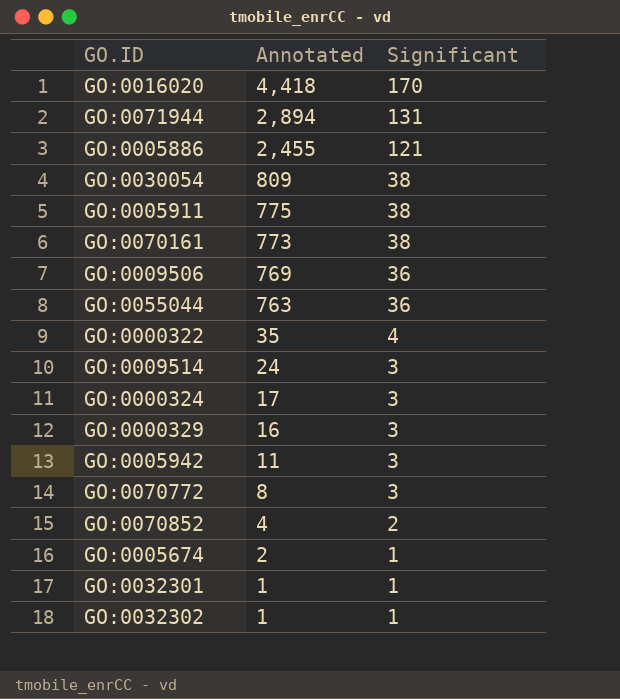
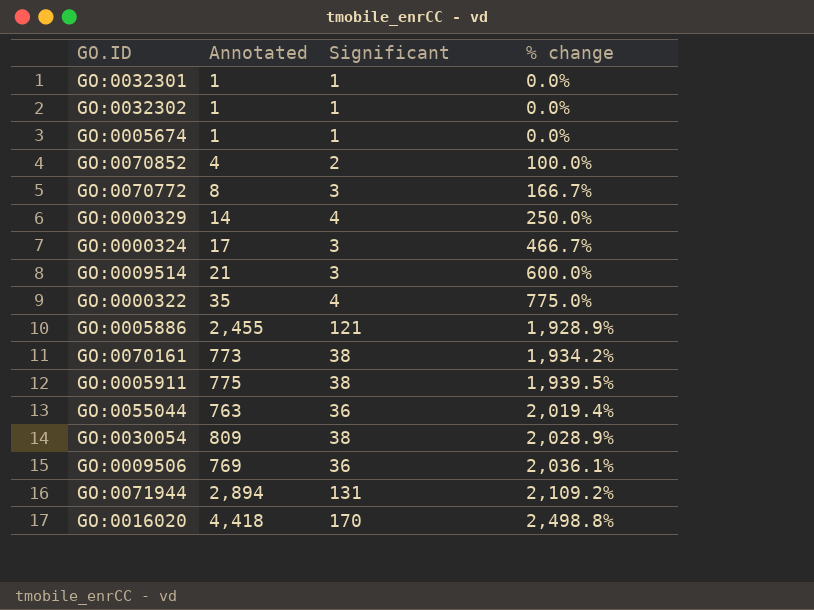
row order: Annotated descending -> % change ascending
column % change | formula: none -> ([Annotated] - [Significant]) / [Significant]
row GO:0005942: 11 | 3 -> none
GO:0005674 | Annotated: 2 -> 1
GO:0000329 | Annotated: 16 -> 14
GO:0000329 | Significant: 3 -> 4
GO:0009514 | Annotated: 24 -> 21

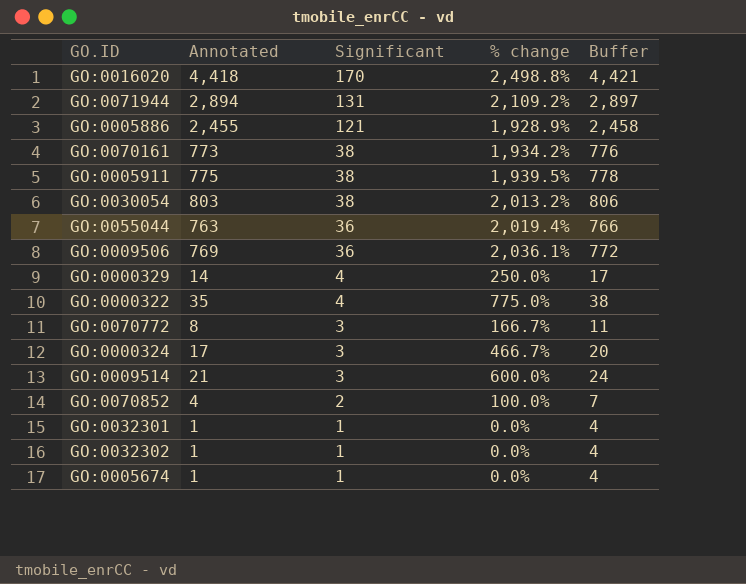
row order: % change ascending -> Significant descending
column Buffer | formula: none -> [Annotated] + 3
GO:0030054 | Annotated: 809 -> 803
GO:0030054 | % change: 2,028.9% -> 2,013.2%

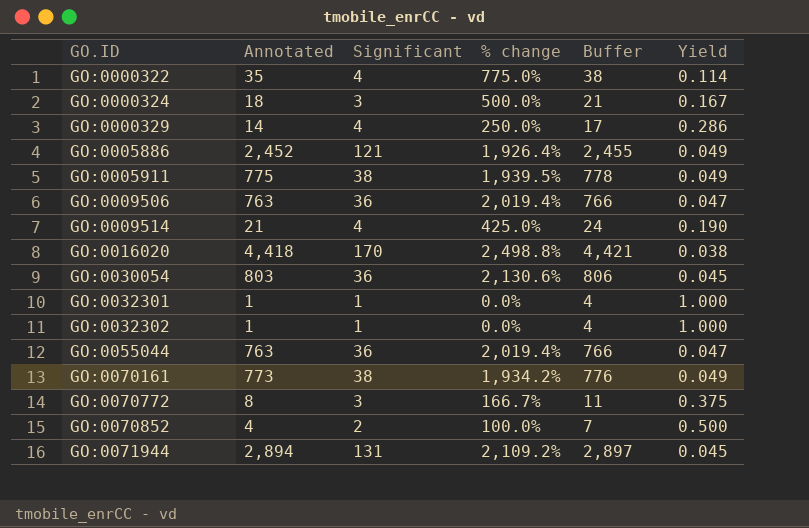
row order: Significant descending -> GO.ID ascending
column Yield | formula: none -> [Significant] / [Annotated]
row GO:0005674: 1 | 1 | 0.0% | 4 -> none
GO:0000324 | Annotated: 17 -> 18
GO:0000324 | % change: 466.7% -> 500.0%
GO:0000324 | Buffer: 20 -> 21
GO:0005886 | Annotated: 2,455 -> 2,452
GO:0005886 | % change: 1,928.9% -> 1,926.4%
GO:0005886 | Buffer: 2,458 -> 2,455
GO:0009506 | Annotated: 769 -> 763
GO:0009506 | % change: 2,036.1% -> 2,019.4%
GO:0009506 | Buffer: 772 -> 766
GO:0009514 | Significant: 3 -> 4
GO:0009514 | % change: 600.0% -> 425.0%
GO:0030054 | Significant: 38 -> 36
GO:0030054 | % change: 2,013.2% -> 2,130.6%

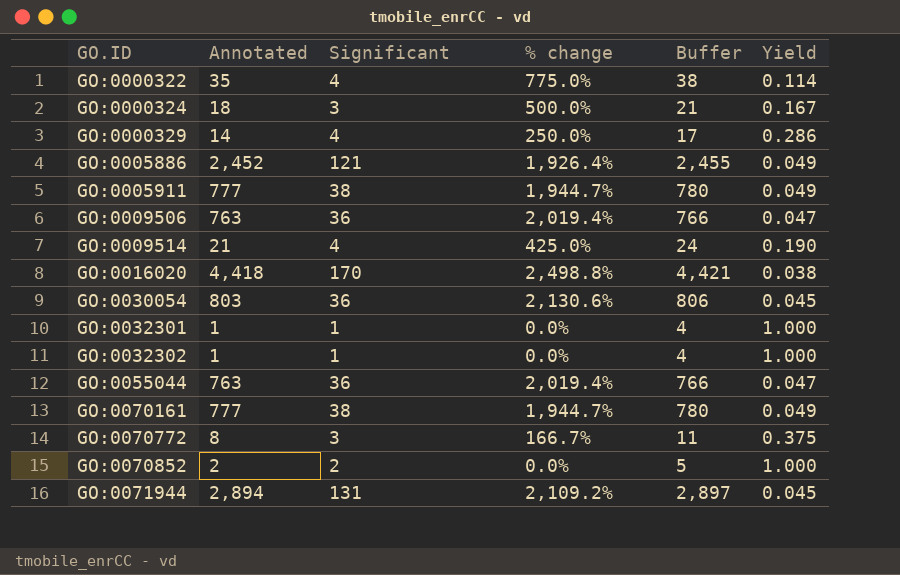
GO:0005911 | Annotated: 775 -> 777
GO:0005911 | % change: 1,939.5% -> 1,944.7%
GO:0005911 | Buffer: 778 -> 780
GO:0070161 | Annotated: 773 -> 777
GO:0070161 | % change: 1,934.2% -> 1,944.7%
GO:0070161 | Buffer: 776 -> 780
GO:0070852 | Annotated: 4 -> 2
GO:0070852 | % change: 100.0% -> 0.0%
GO:0070852 | Buffer: 7 -> 5
GO:0070852 | Yield: 0.500 -> 1.000

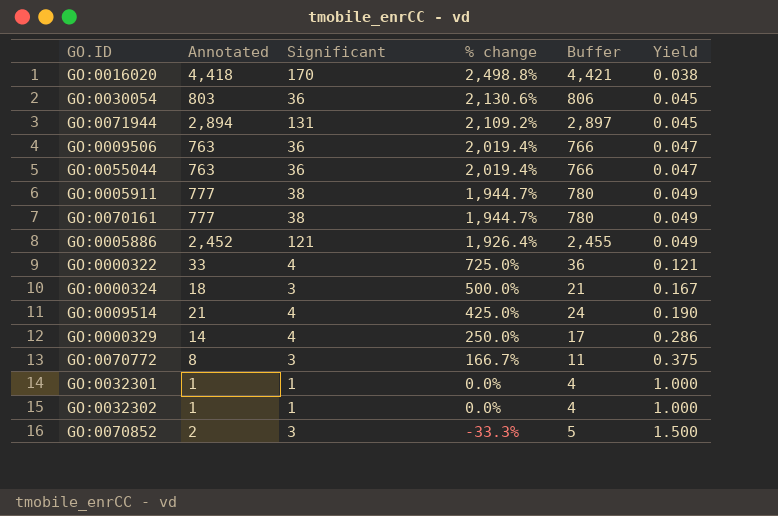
row order: GO.ID ascending -> % change descending
GO:0000322 | Annotated: 35 -> 33
GO:0000322 | % change: 775.0% -> 725.0%
GO:0000322 | Buffer: 38 -> 36
GO:0000322 | Yield: 0.114 -> 0.121
GO:0070852 | Significant: 2 -> 3
GO:0070852 | % change: 0.0% -> -33.3%
GO:0070852 | Yield: 1.000 -> 1.500

